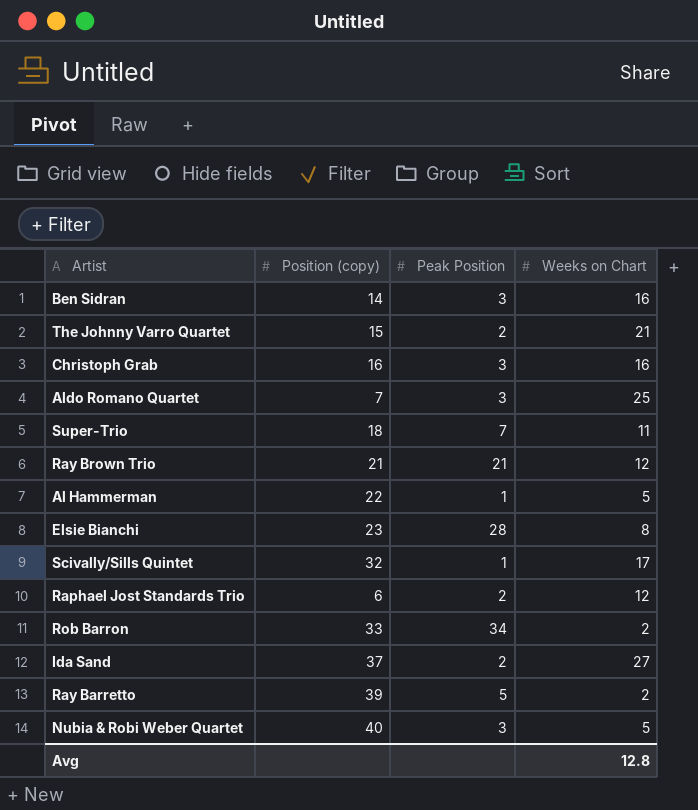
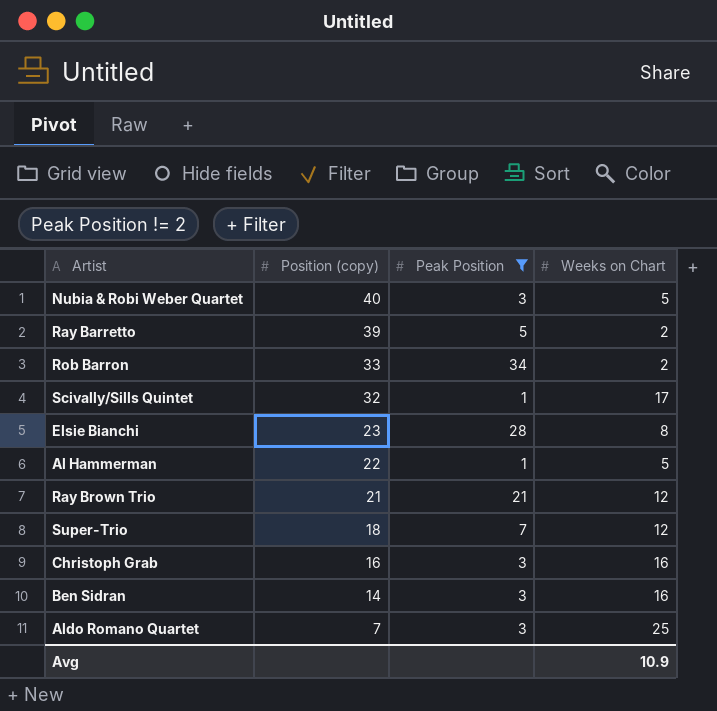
filter: none -> Peak Position != 2
row order: none -> Position (copy) descending
Super-Trio | Weeks on Chart: 11 -> 12
Avg | Weeks on Chart: 12.8 -> 10.9

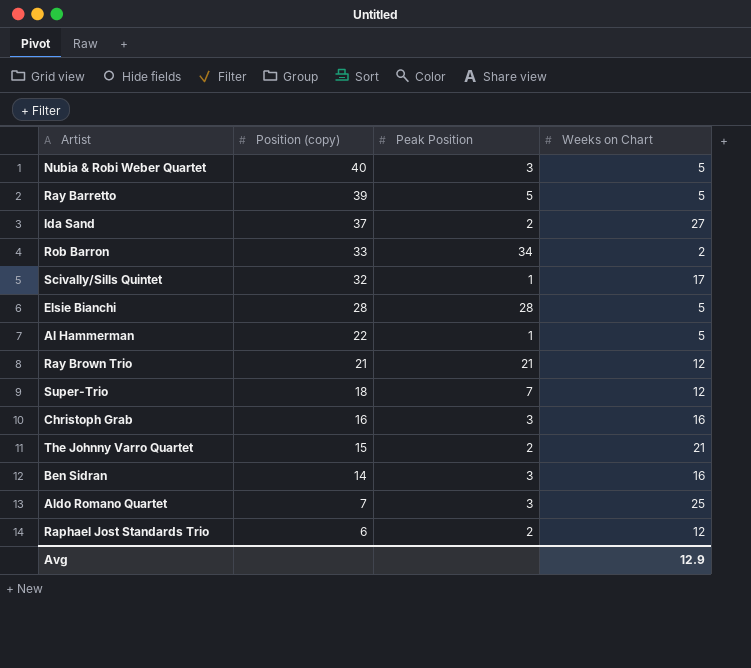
filter: Peak Position != 2 -> none
Ray Barretto | Weeks on Chart: 2 -> 5
Elsie Bianchi | Position (copy): 23 -> 28
Elsie Bianchi | Weeks on Chart: 8 -> 5
Avg | Weeks on Chart: 10.9 -> 12.9

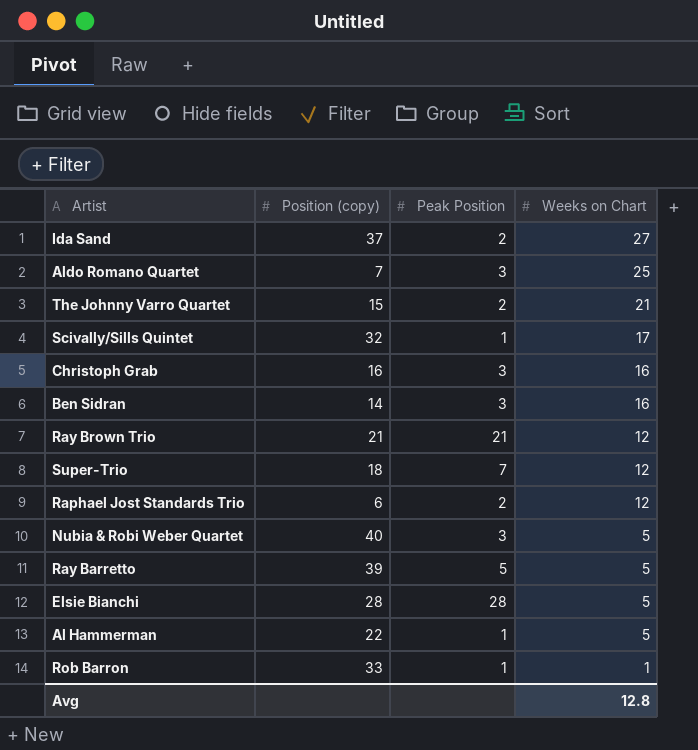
row order: Position (copy) descending -> Weeks on Chart descending
Rob Barron | Peak Position: 34 -> 1
Rob Barron | Weeks on Chart: 2 -> 1
Avg | Weeks on Chart: 12.9 -> 12.8

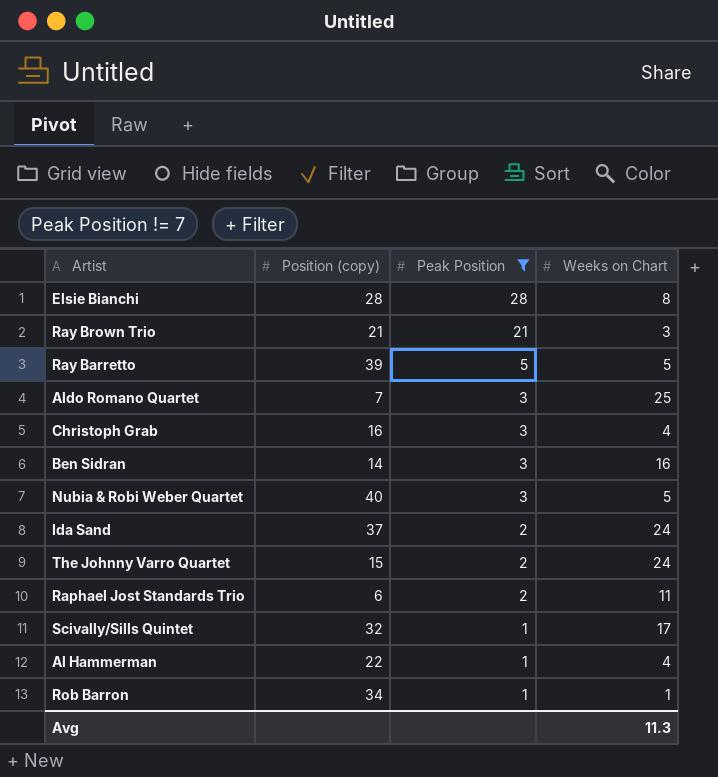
filter: none -> Peak Position != 7
row order: Weeks on Chart descending -> Peak Position descending
Elsie Bianchi | Weeks on Chart: 5 -> 8
Ray Brown Trio | Weeks on Chart: 12 -> 3
Christoph Grab | Weeks on Chart: 16 -> 4
Ida Sand | Weeks on Chart: 27 -> 24
The Johnny Varro Quartet | Weeks on Chart: 21 -> 24
Raphael Jost Standards Trio | Weeks on Chart: 12 -> 11
Al Hammerman | Weeks on Chart: 5 -> 4
Rob Barron | Position (copy): 33 -> 34
Avg | Weeks on Chart: 12.8 -> 11.3

